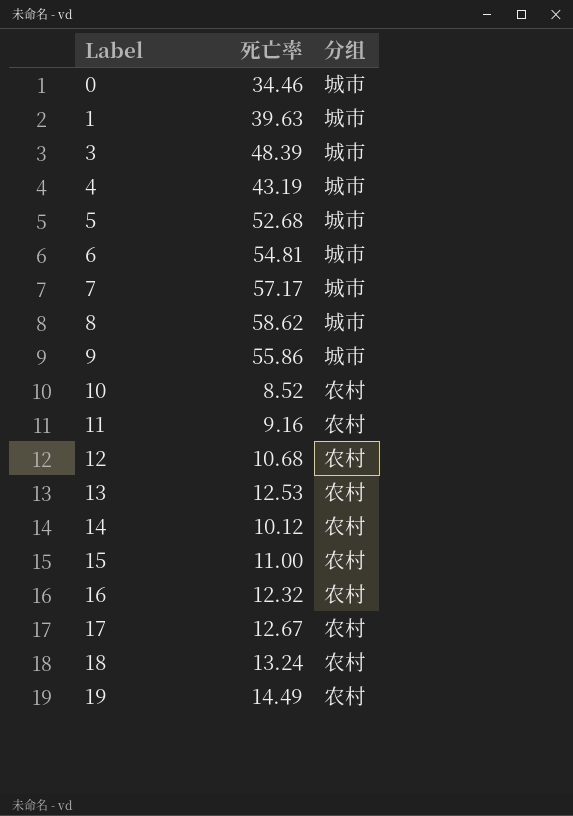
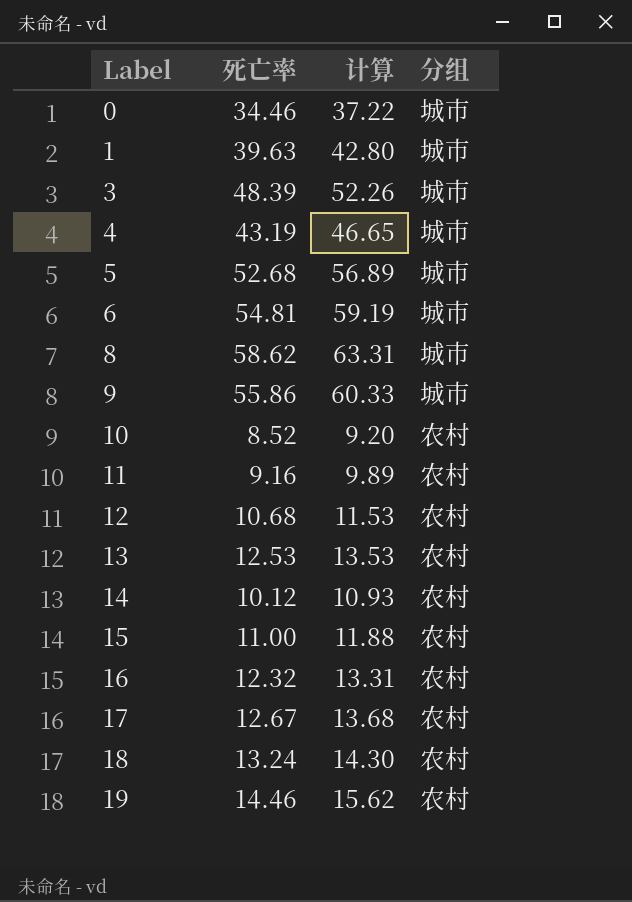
column 计算 | formula: none -> [死亡率] * 1.08
row 7: 57.17 | 城市 -> none
19 | 死亡率: 14.49 -> 14.46

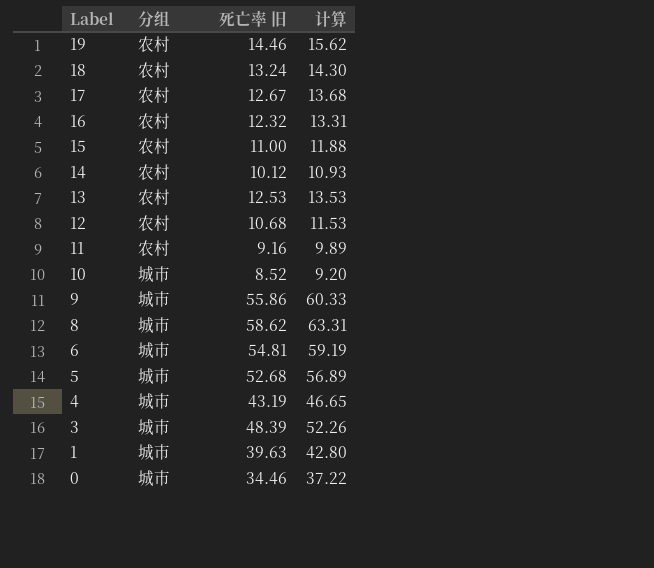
row order: Label ascending -> Label descending
column 分组 | position: 4 -> 2
column name: 死亡率 -> 死亡率 旧
10 | 分组: 农村 -> 城市

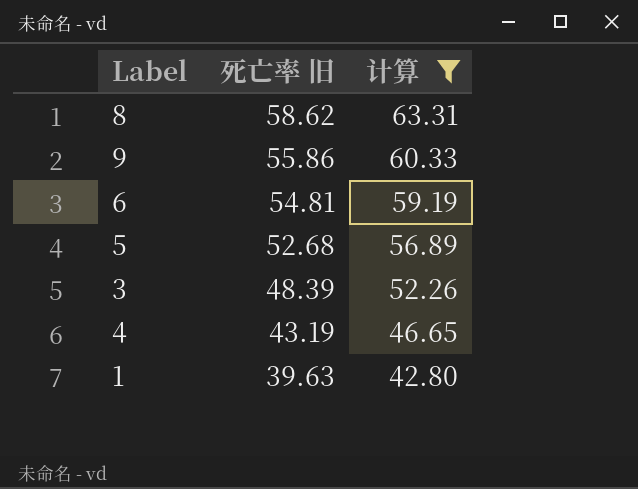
filter: none -> 计算 >= 42.80
row order: Label descending -> 死亡率 旧 descending
column 分组 | position: 2 -> none

